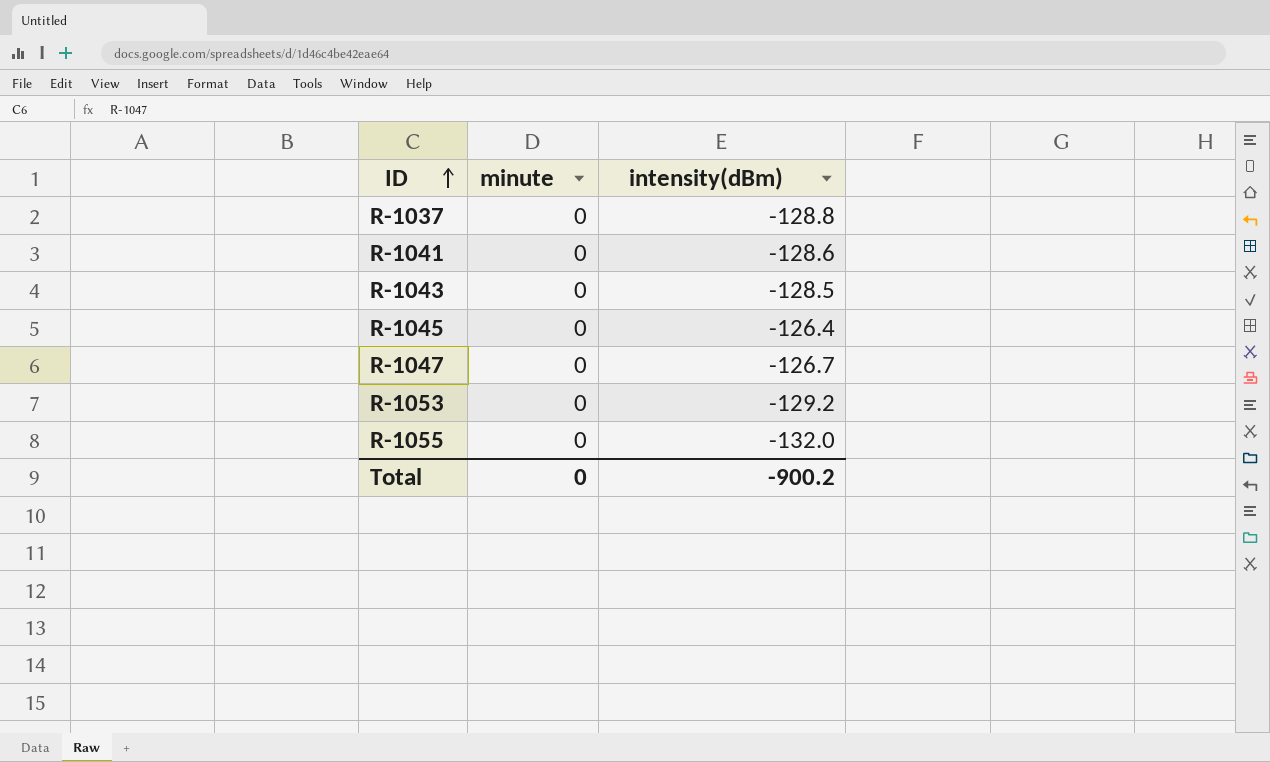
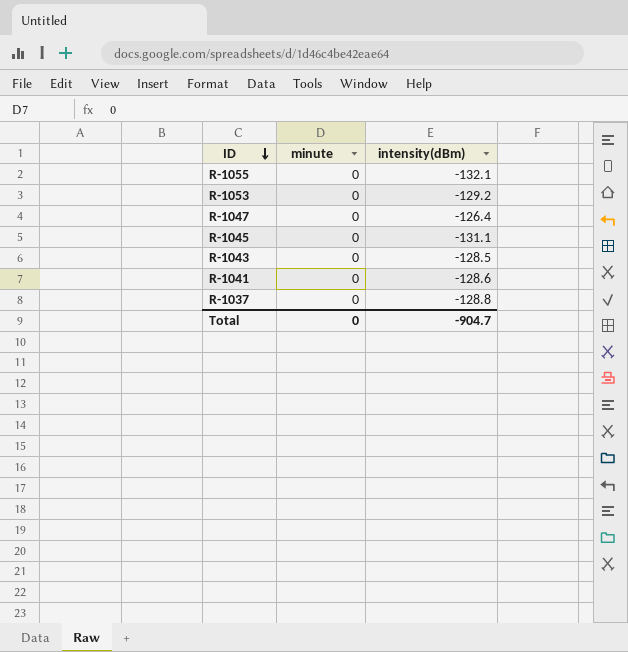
row order: ID ascending -> ID descending
R-1055 | intensity(dBm): -132.0 -> -132.1
R-1047 | intensity(dBm): -126.7 -> -126.4
R-1045 | intensity(dBm): -126.4 -> -131.1
Total | intensity(dBm): -900.2 -> -904.7

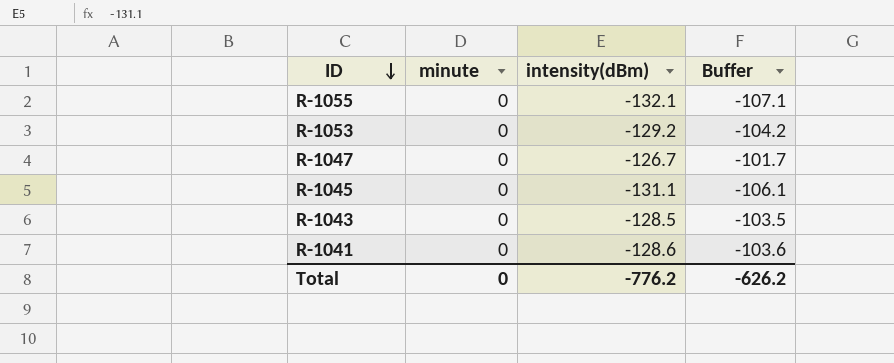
column Buffer | formula: none -> [intensity(dBm)] + 25
row R-1037: 0 | -128.8 -> none
R-1047 | intensity(dBm): -126.4 -> -126.7
Total | intensity(dBm): -904.7 -> -776.2

